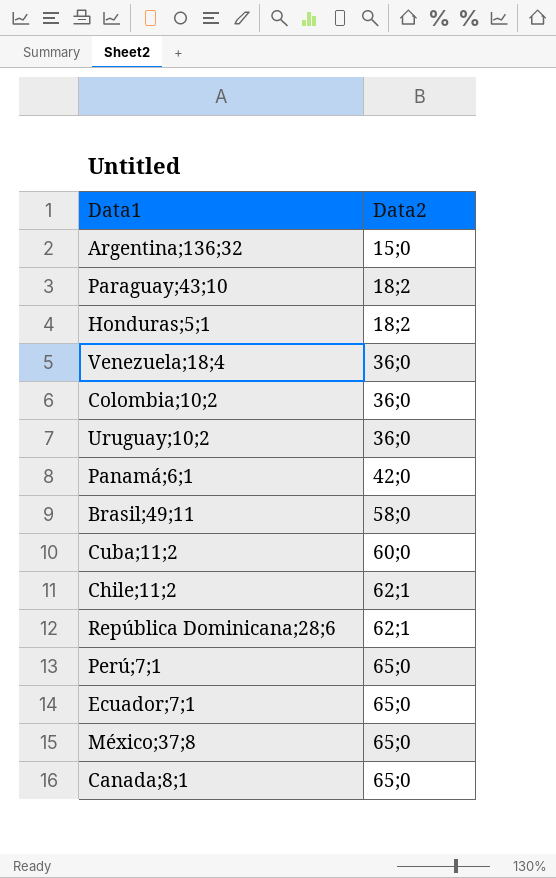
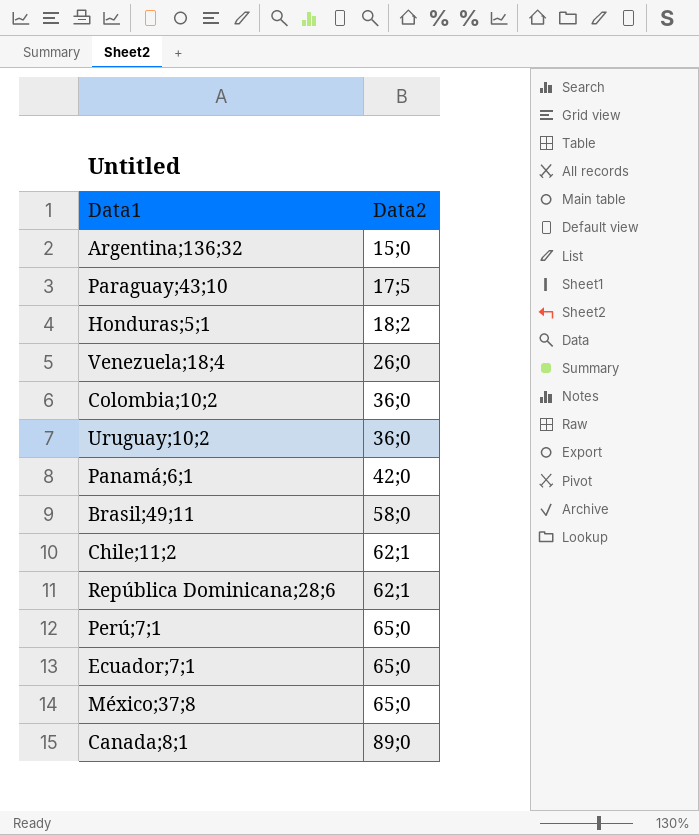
row Cuba;11;2: 60;0 -> none
Paraguay;43;10 | Data2: 18;2 -> 17;5
Venezuela;18;4 | Data2: 36;0 -> 26;0
Canada;8;1 | Data2: 65;0 -> 89;0

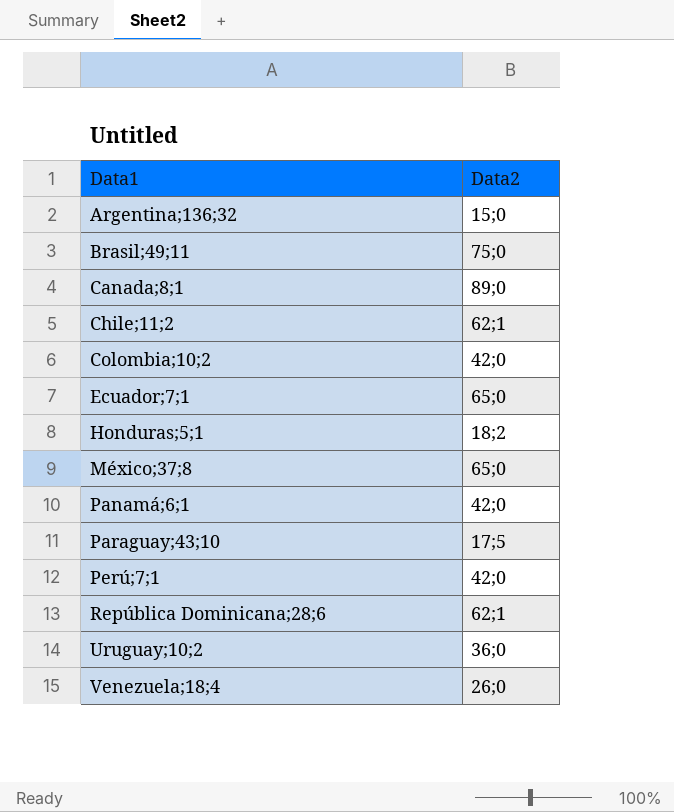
row order: Data2 ascending -> Data1 ascending
Brasil;49;11 | Data2: 58;0 -> 75;0
Colombia;10;2 | Data2: 36;0 -> 42;0
Perú;7;1 | Data2: 65;0 -> 42;0

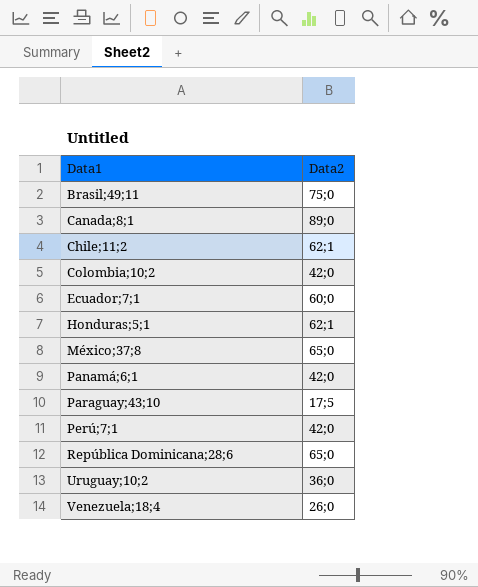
row Argentina;136;32: 15;0 -> none
Ecuador;7;1 | Data2: 65;0 -> 60;0
Honduras;5;1 | Data2: 18;2 -> 62;1
República Dominicana;28;6 | Data2: 62;1 -> 65;0

